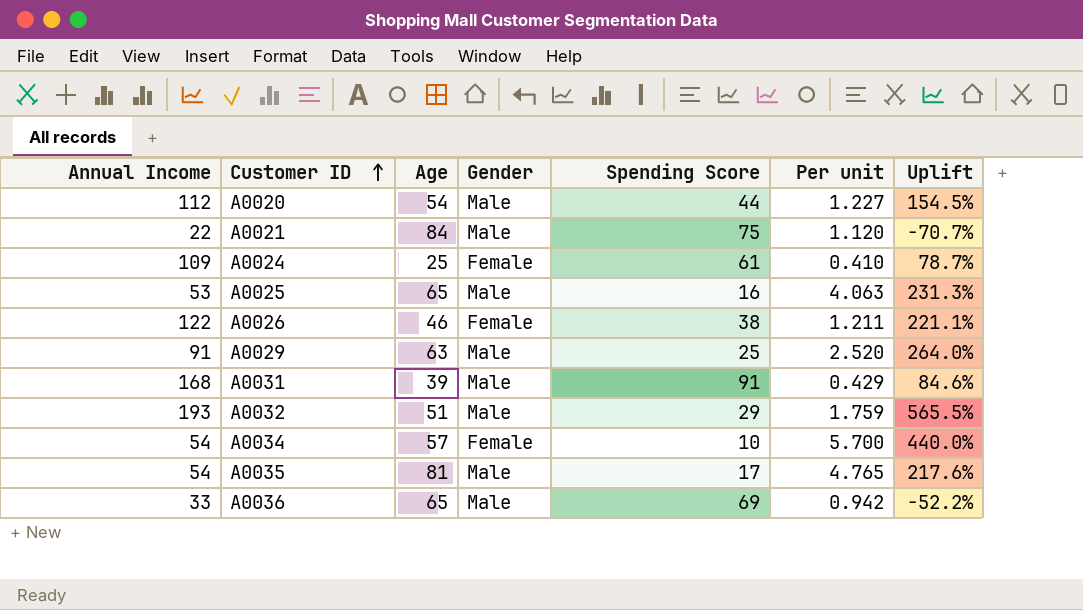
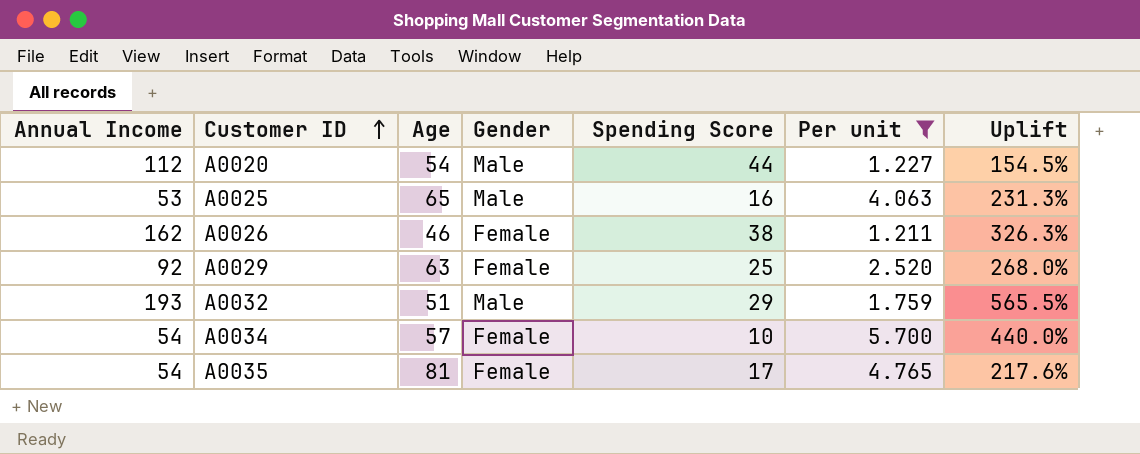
filter: none -> Per unit >= 1.211
A0026 | Annual Income: 122 -> 162
A0026 | Uplift: 221.1% -> 326.3%
A0029 | Annual Income: 91 -> 92
A0029 | Gender: Male -> Female
A0029 | Uplift: 264.0% -> 268.0%
A0035 | Gender: Male -> Female

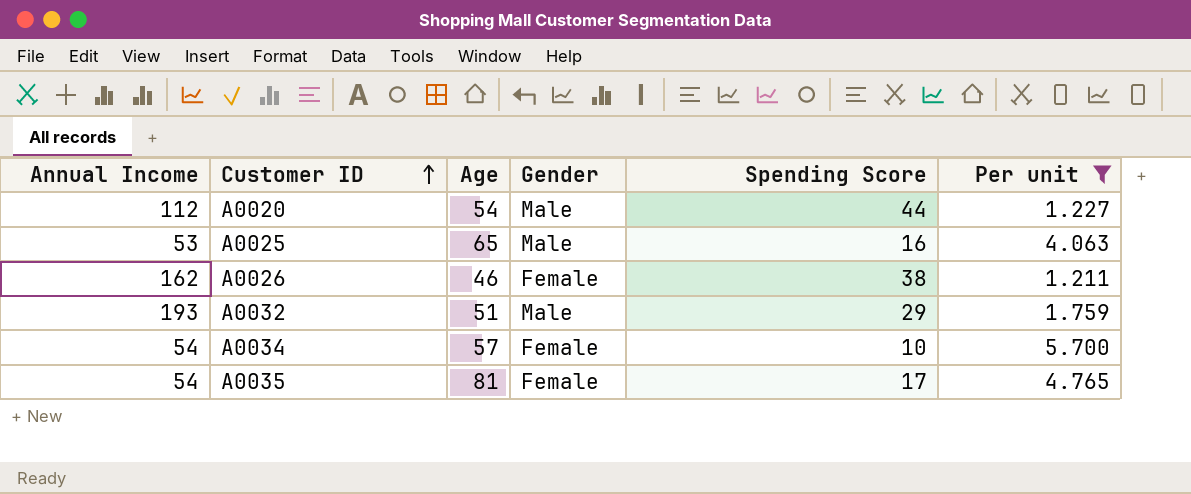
column Uplift | formula: ([Annual Income] - [Spending Score]) / [Spending Score] -> none
row A0029: 92 | 63 | Female | 25 | 2.520 | 268.0% -> none

